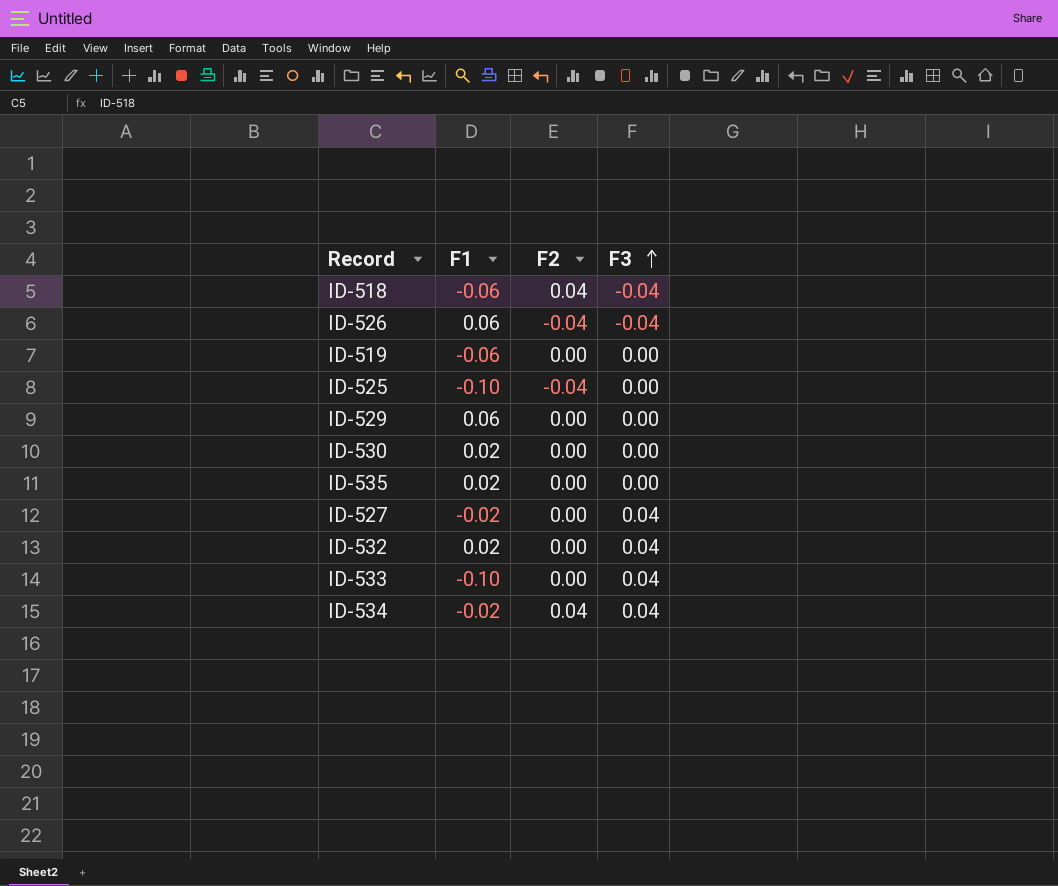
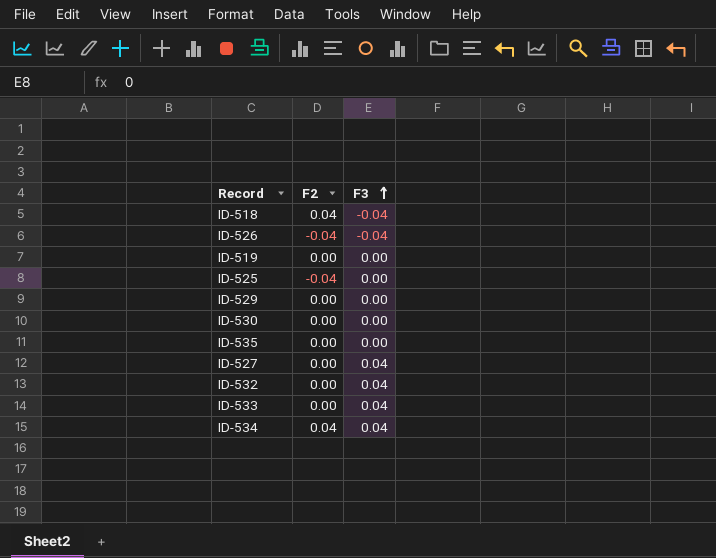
column F1 | position: 2 -> none

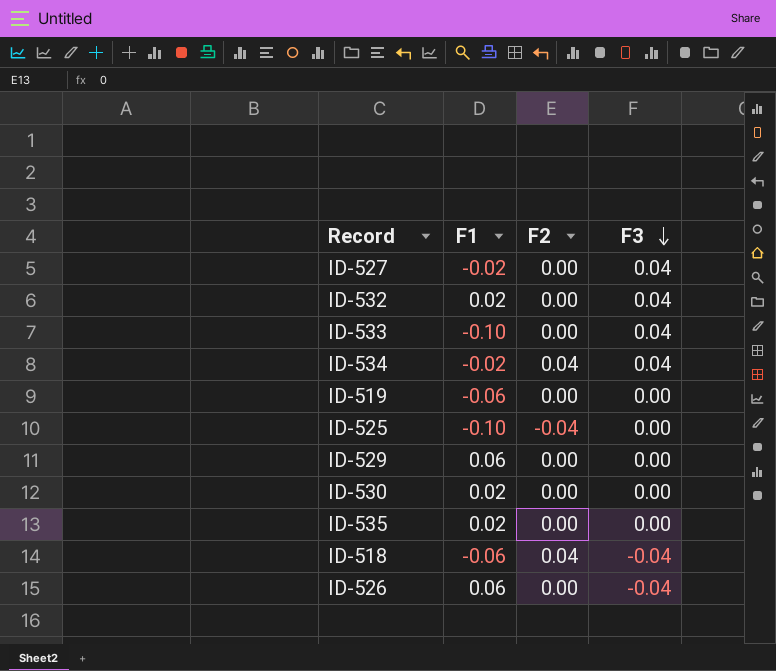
row order: F3 ascending -> F3 descending
column F1 | position: none -> 2
ID-526 | F2: -0.04 -> 0.00

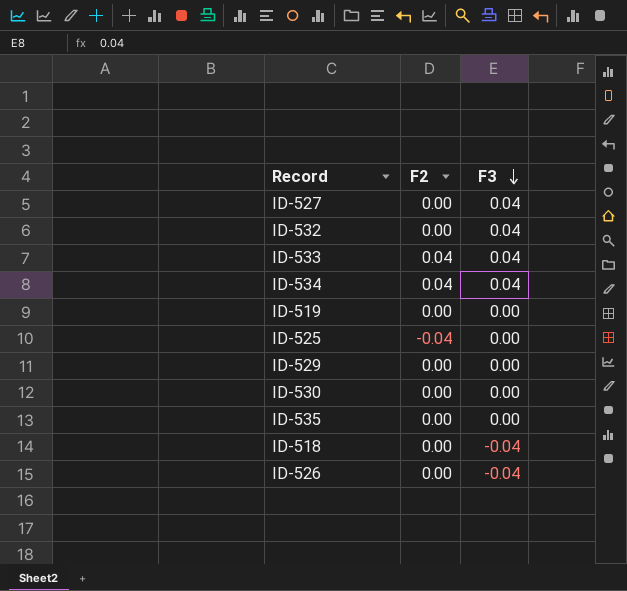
column F1 | position: 2 -> none
ID-533 | F2: 0.00 -> 0.04
ID-518 | F2: 0.04 -> 0.00

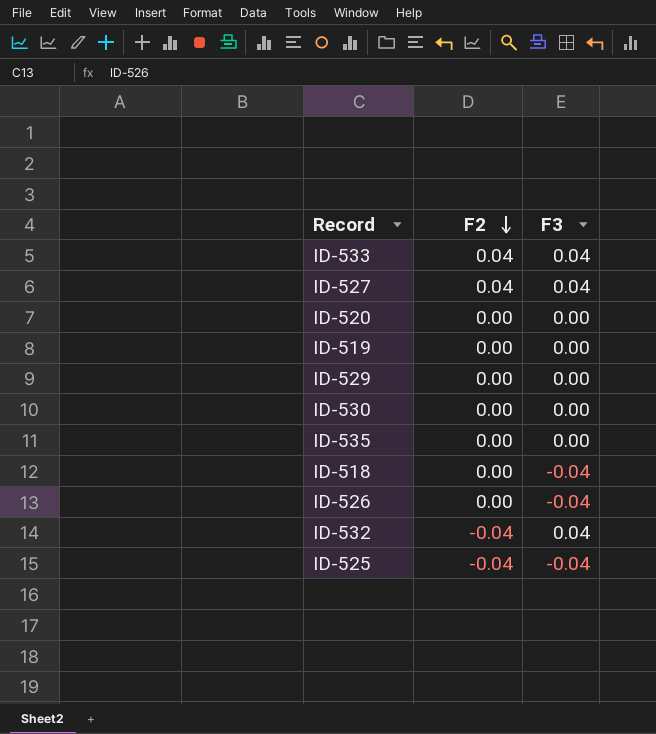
row order: F3 descending -> F2 descending
row ID-534: 0.04 | 0.04 -> none
ID-527 | F2: 0.00 -> 0.04
row ID-520: none -> 0.00 | 0.00
ID-532 | F2: 0.00 -> -0.04
ID-525 | F3: 0.00 -> -0.04

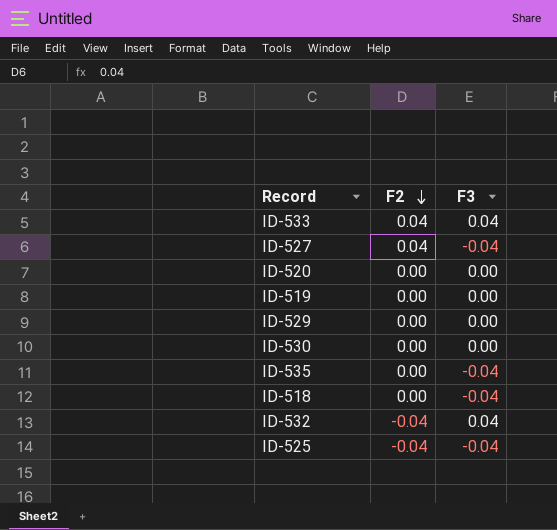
row ID-526: 0.00 | -0.04 -> none
ID-527 | F3: 0.04 -> -0.04
ID-535 | F3: 0.00 -> -0.04

